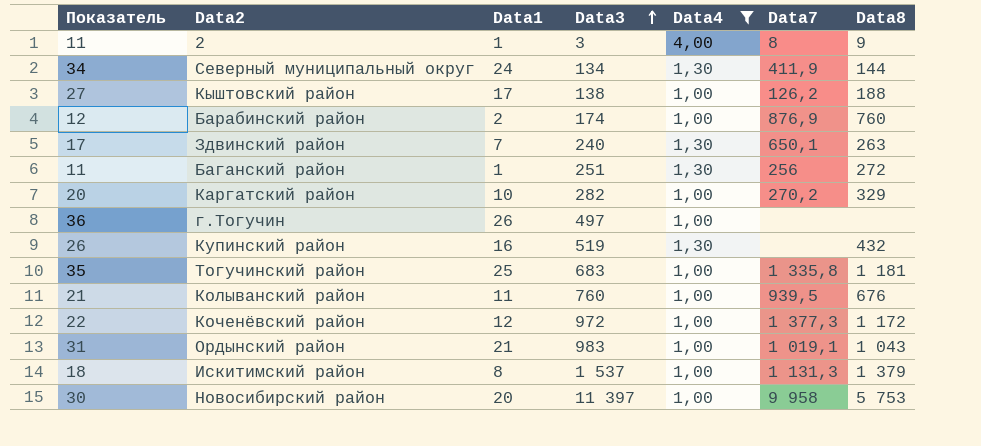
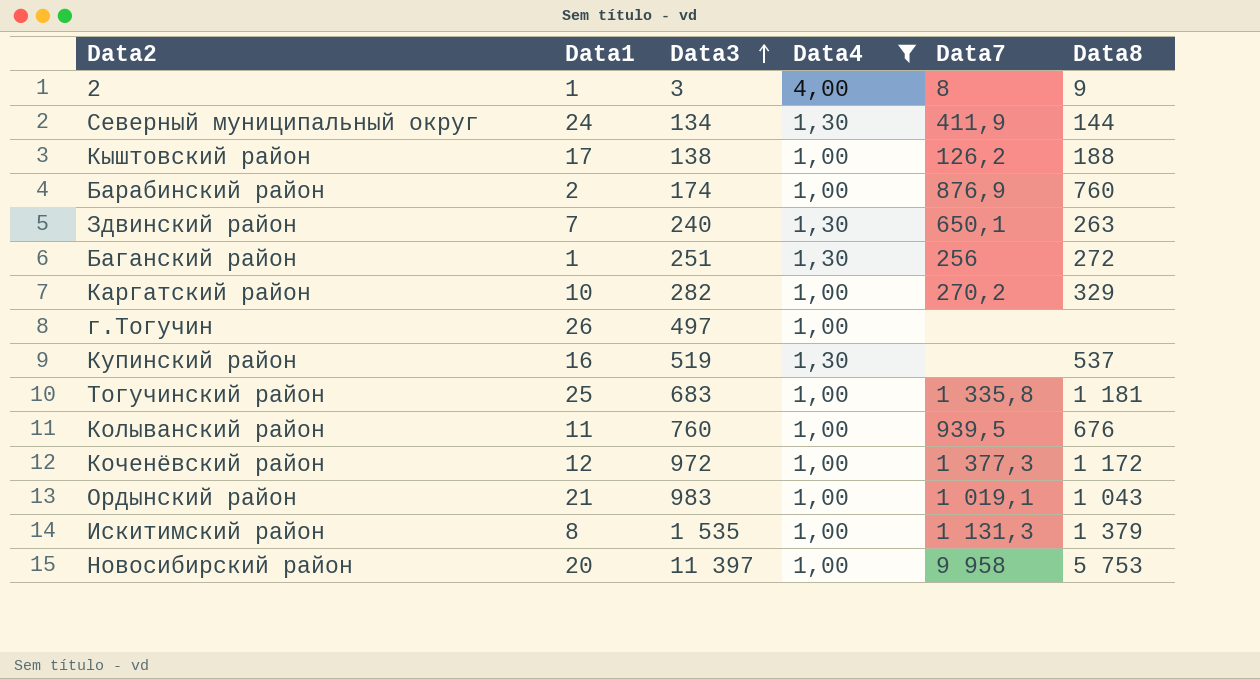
column Показатель | formula: [Data1] + 10 -> none
Купинский район | Data8: 432 -> 537
Искитимский район | Data3: 1 537 -> 1 535

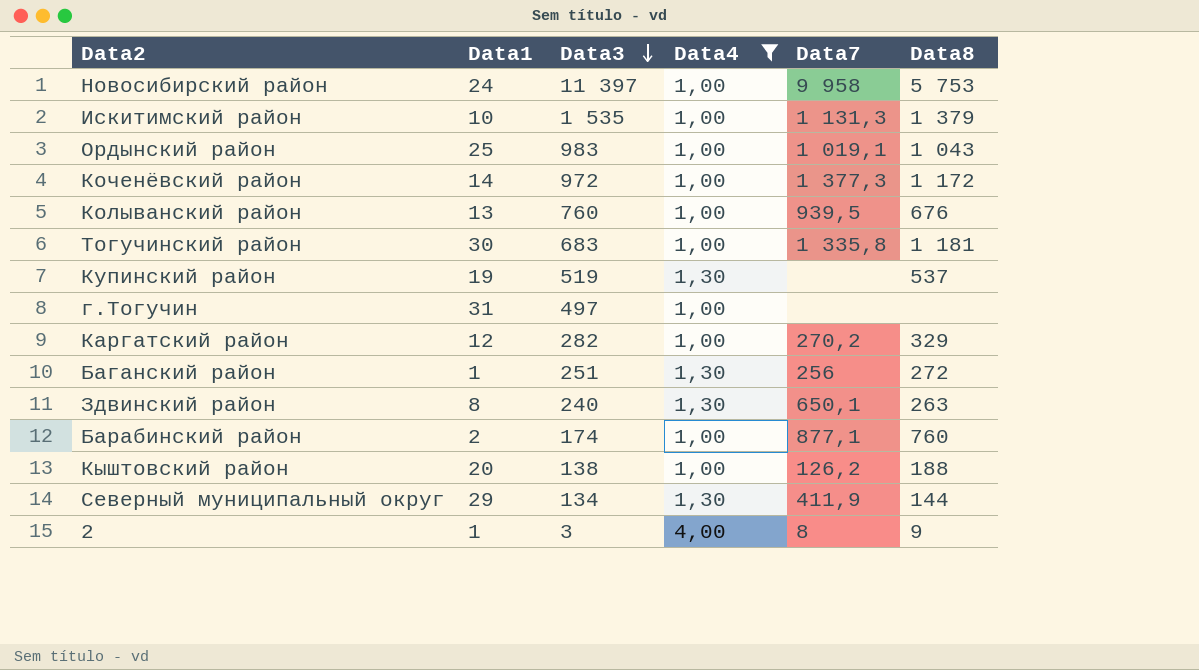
row order: Data3 ascending -> Data3 descending
Новосибирский район | Data1: 20 -> 24
Искитимский район | Data1: 8 -> 10
Ордынский район | Data1: 21 -> 25
Коченёвский район | Data1: 12 -> 14
Колыванский район | Data1: 11 -> 13
Тогучинский район | Data1: 25 -> 30
Купинский район | Data1: 16 -> 19
г.Тогучин | Data1: 26 -> 31
Каргатский район | Data1: 10 -> 12
Здвинский район | Data1: 7 -> 8
Барабинский район | Data7: 876,9 -> 877,1
Кыштовский район | Data1: 17 -> 20
Северный муниципальный округ | Data1: 24 -> 29

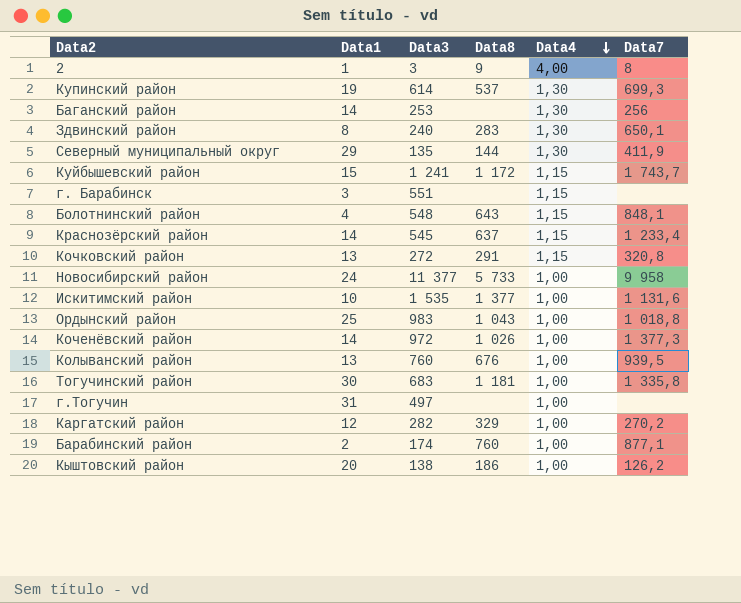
filter: Data4 != 1,15 -> none
row order: Data3 descending -> Data4 descending
column Data8 | position: 6 -> 4
Купинский район | Data3: 519 -> 614
Купинский район | Data7: none -> 699,3
Баганский район | Data1: 1 -> 14
Баганский район | Data3: 251 -> 253
Баганский район | Data8: 272 -> none
Здвинский район | Data8: 263 -> 283
Северный муниципальный округ | Data3: 134 -> 135
Новосибирский район | Data3: 11 397 -> 11 377
Новосибирский район | Data8: 5 753 -> 5 733
Искитимский район | Data8: 1 379 -> 1 377
Искитимский район | Data7: 1 131,3 -> 1 131,6
Ордынский район | Data7: 1 019,1 -> 1 018,8
Коченёвский район | Data8: 1 172 -> 1 026
Кыштовский район | Data8: 188 -> 186

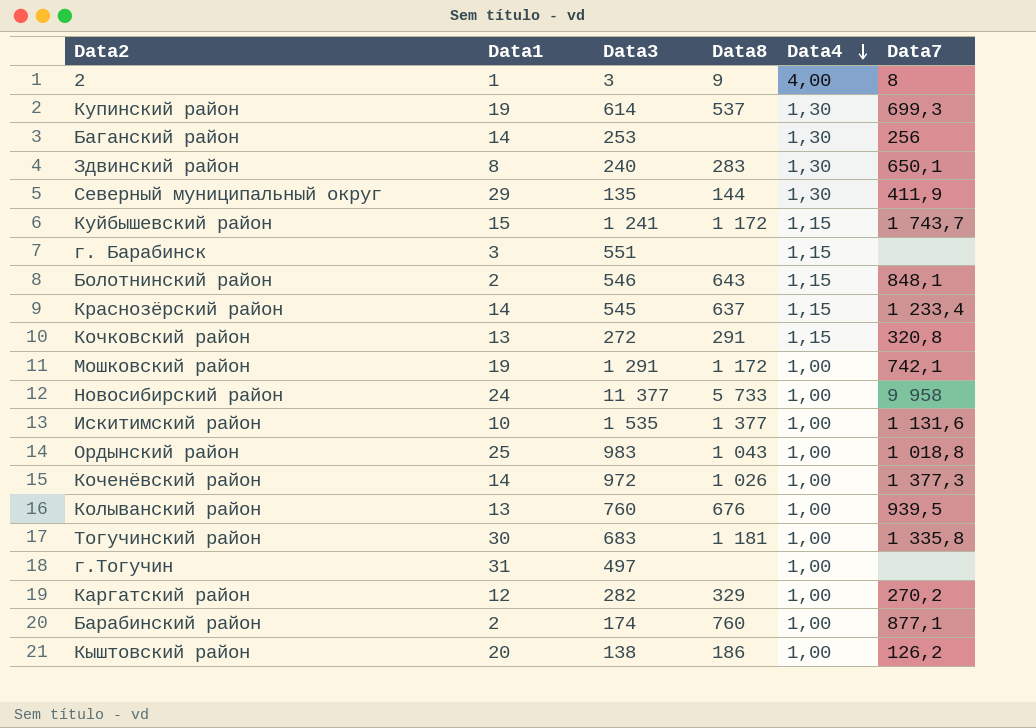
Болотнинский район | Data1: 4 -> 2
Болотнинский район | Data3: 548 -> 546
row Мошковский район: none -> 19 | 1 291 | 1 172 | 1,00 | 742,1

